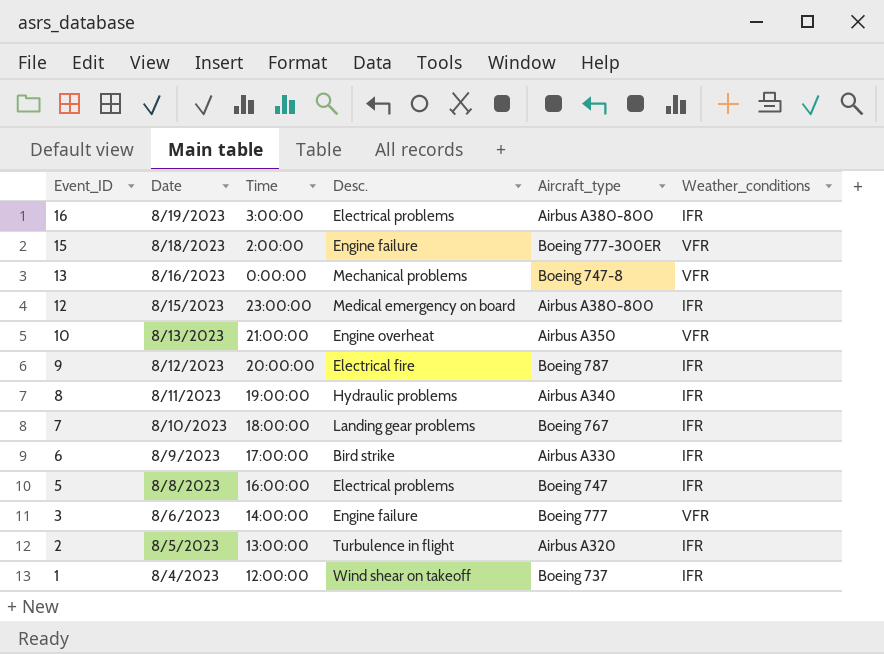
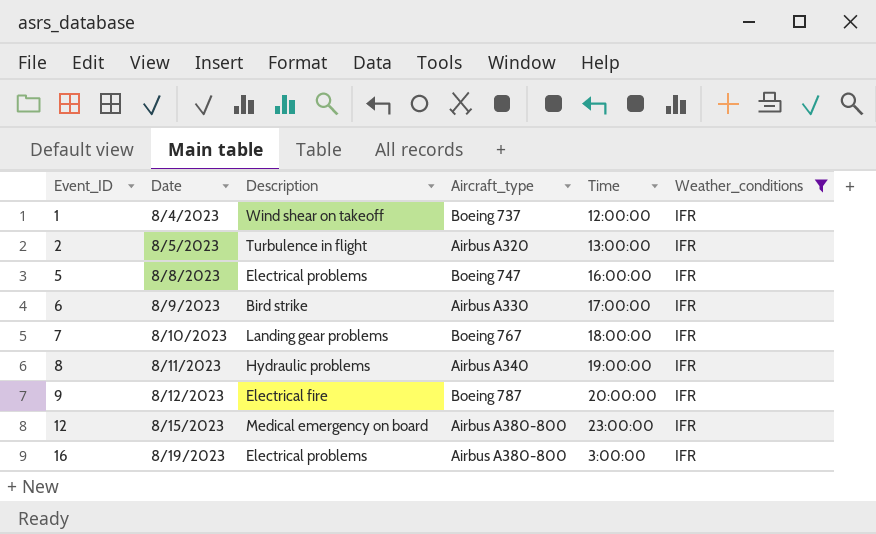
filter: none -> Weather_conditions = IFR
row order: Event_ID descending -> Event_ID ascending
column name: Desc. -> Description
column Time | position: 3 -> 5

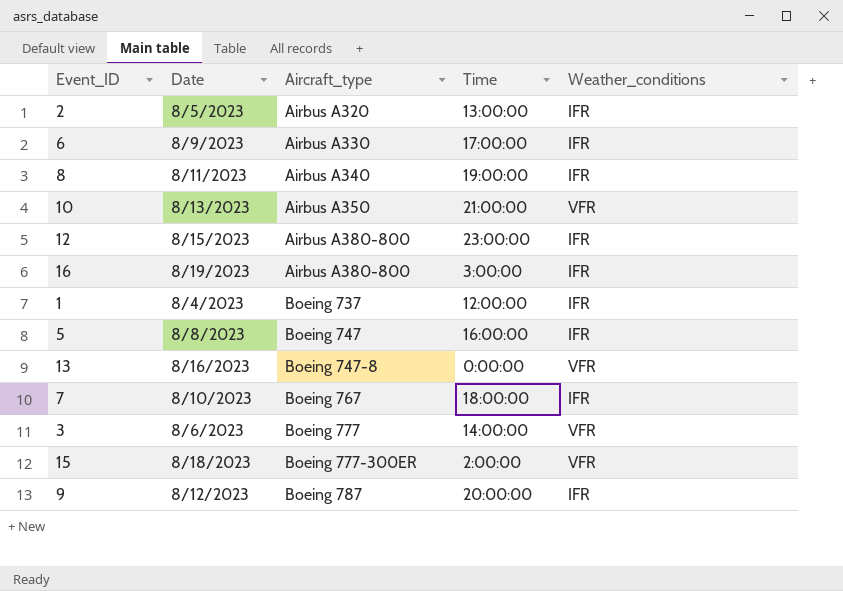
filter: Weather_conditions = IFR -> none
row order: Event_ID ascending -> Aircraft_type ascending
column Description | position: 3 -> none

